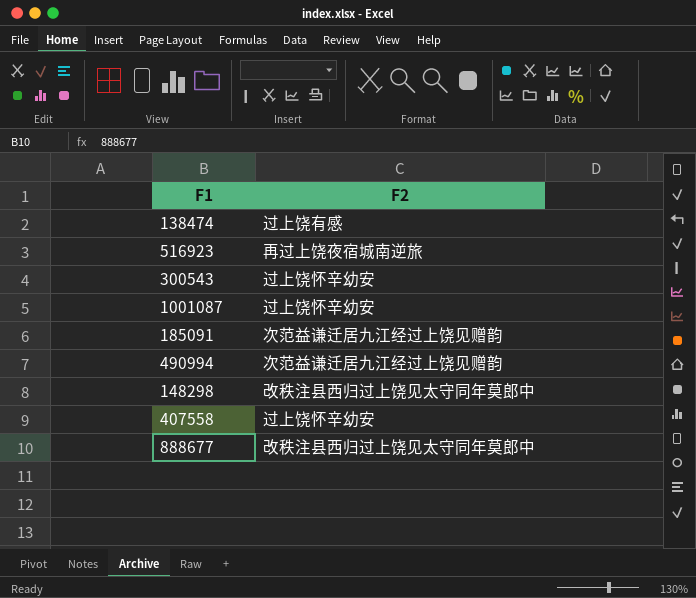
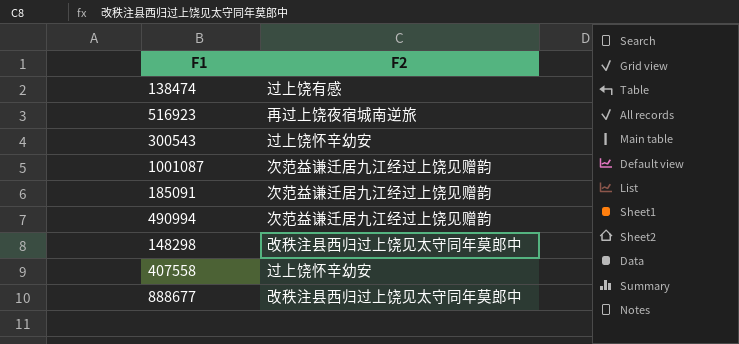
1001087 | F2: 过上饶怀辛幼安 -> 次范益谦迁居九江经过上饶见赠韵

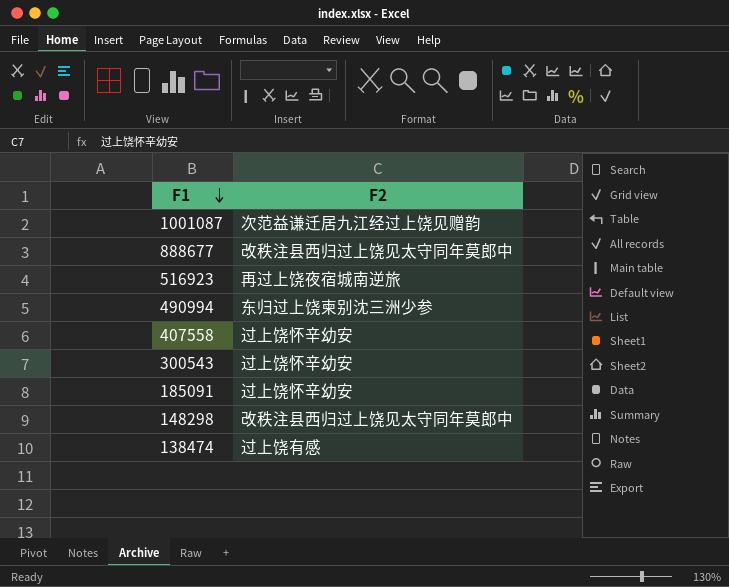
row order: none -> F1 descending
490994 | F2: 次范益谦迁居九江经过上饶见赠韵 -> 东归过上饶柬别沈三洲少参
185091 | F2: 次范益谦迁居九江经过上饶见赠韵 -> 过上饶怀辛幼安

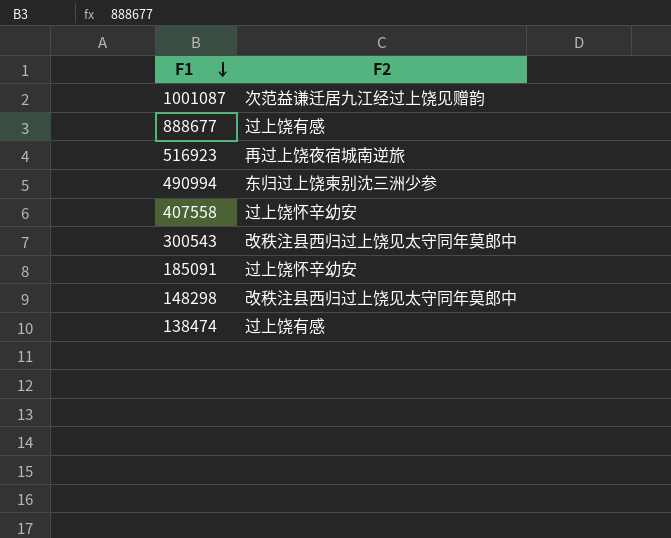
888677 | F2: 改秩注县西归过上饶见太守同年莫郎中 -> 过上饶有感
300543 | F2: 过上饶怀辛幼安 -> 改秩注县西归过上饶见太守同年莫郎中

